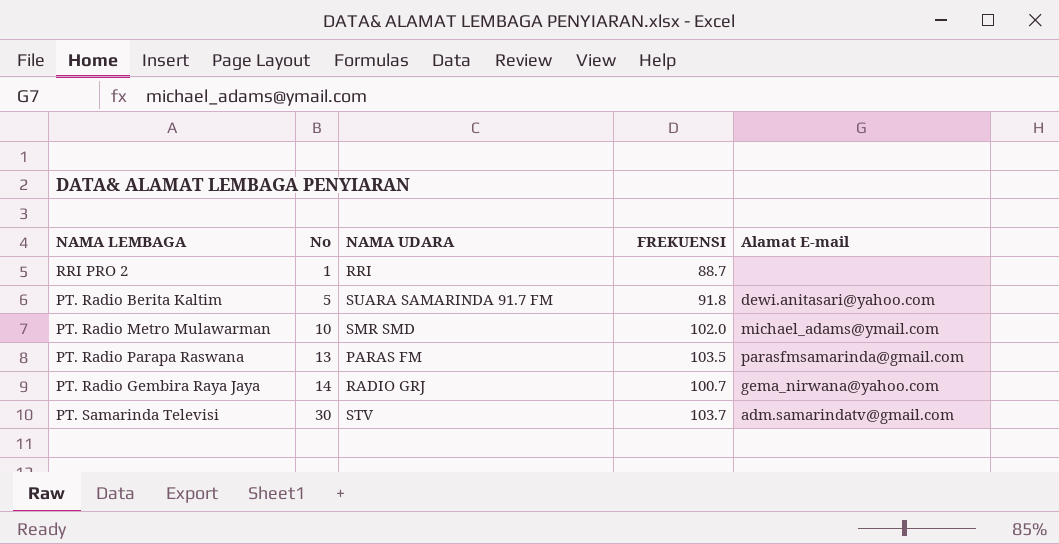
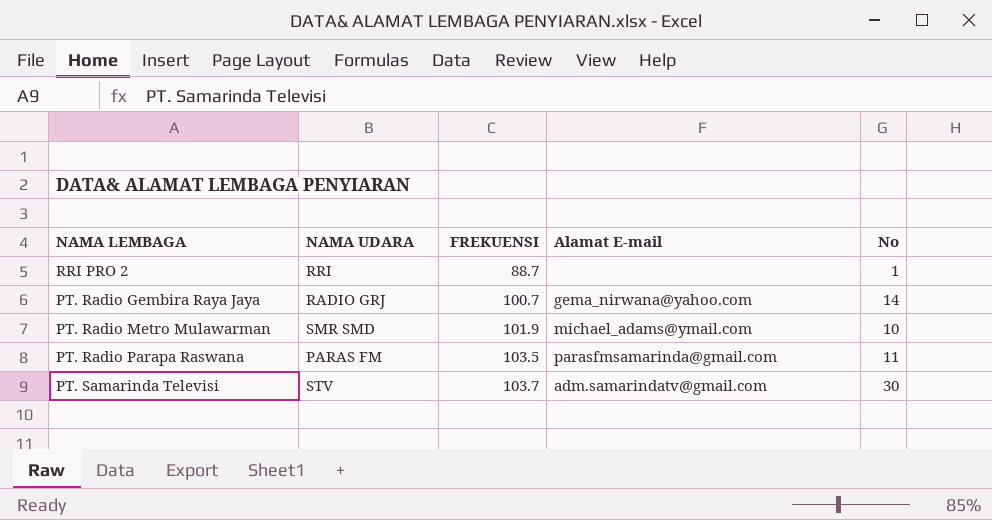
row order: No ascending -> FREKUENSI ascending
column No | position: 2 -> 5
row PT. Radio Berita Kaltim: 5 | SUARA SAMARINDA 91.7 FM | 91.8 | dewi.anitasari@yahoo.com -> none
PT. Radio Metro Mulawarman | FREKUENSI: 102.0 -> 101.9
PT. Radio Parapa Raswana | No: 13 -> 11

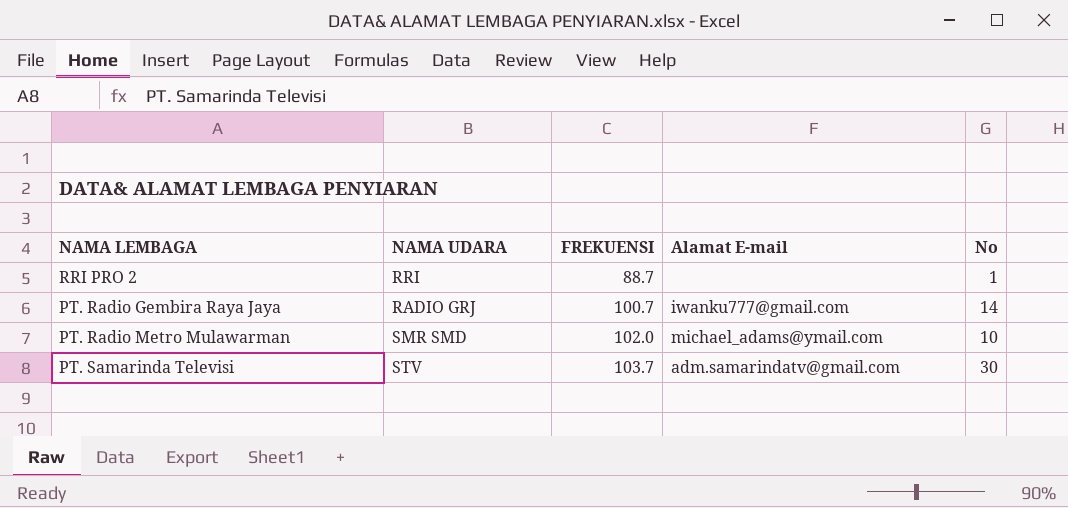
row PT. Radio Parapa Raswana: PARAS FM | 103.5 | parasfmsamarinda@gmail.com | 11 -> none
PT. Radio Gembira Raya Jaya | Alamat E-mail: gema_nirwana@yahoo.com -> iwanku777@gmail.com
PT. Radio Metro Mulawarman | FREKUENSI: 101.9 -> 102.0

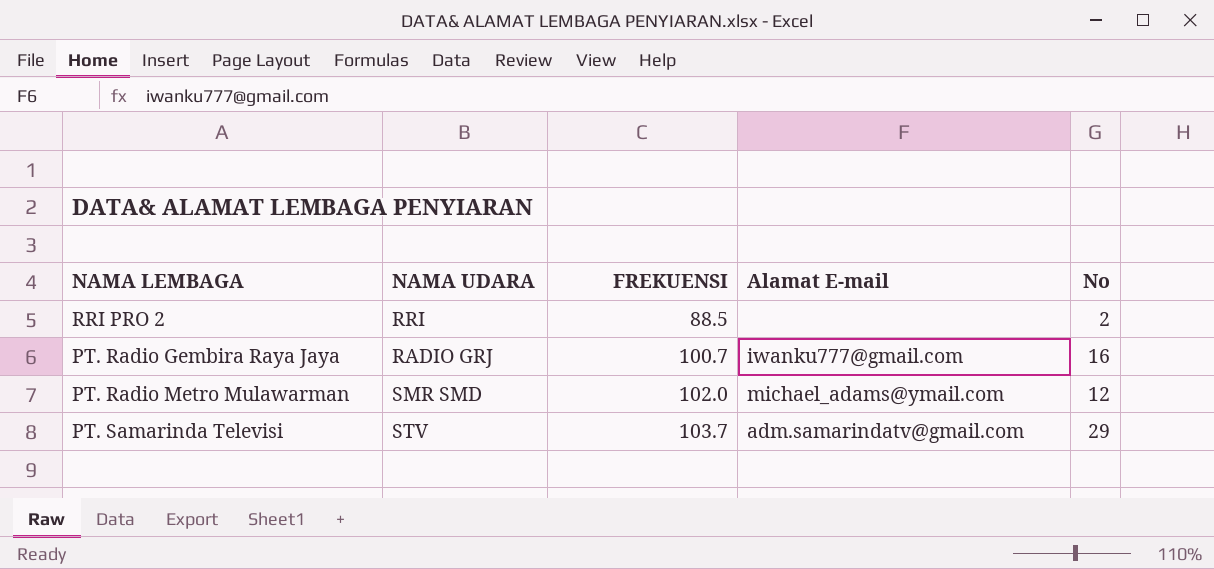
RRI PRO 2 | FREKUENSI: 88.7 -> 88.5
RRI PRO 2 | No: 1 -> 2
PT. Radio Gembira Raya Jaya | No: 14 -> 16
PT. Radio Metro Mulawarman | No: 10 -> 12
PT. Samarinda Televisi | No: 30 -> 29

